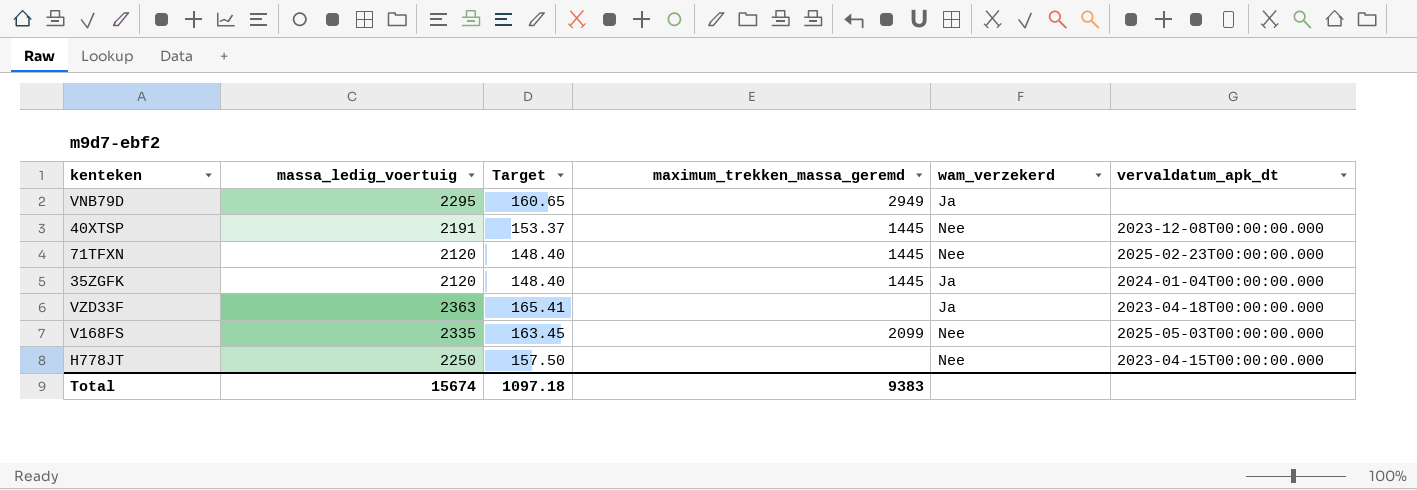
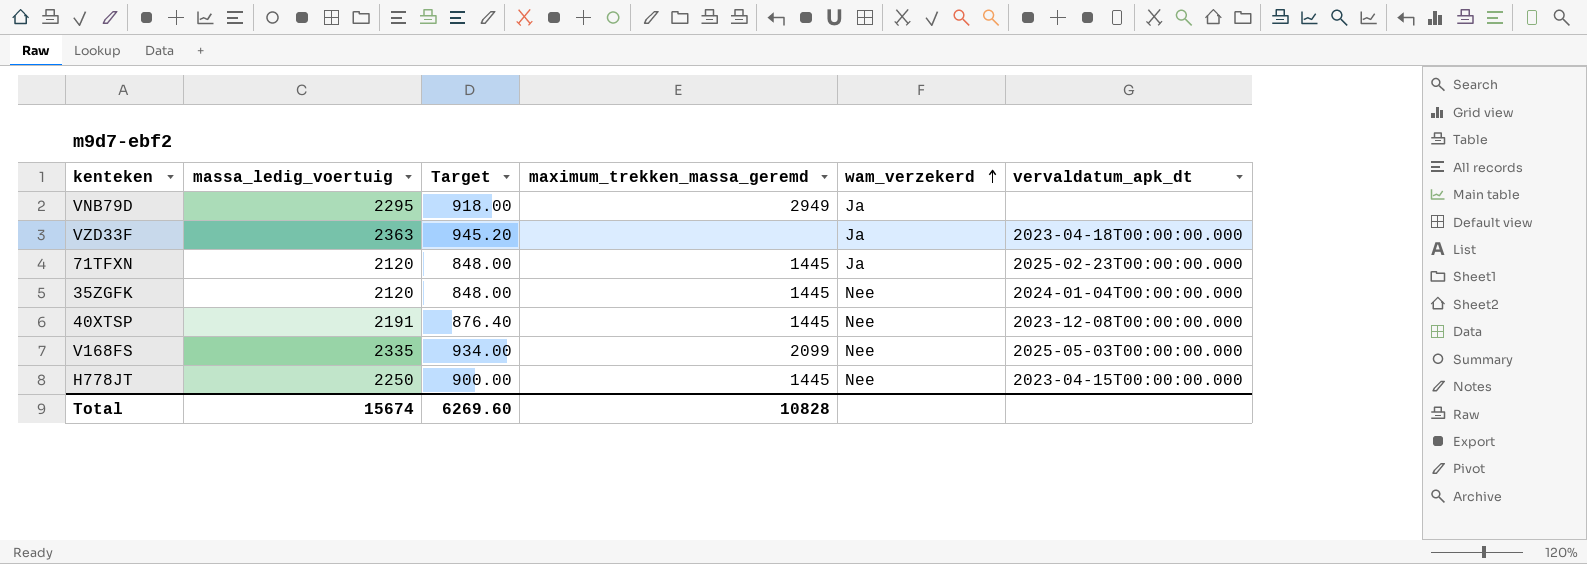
row order: none -> wam_verzekerd ascending
column Target | formula: [massa_ledig_voertuig] * 0.07 -> [massa_ledig_voertuig] * 0.4
71TFXN | wam_verzekerd: Nee -> Ja
35ZGFK | wam_verzekerd: Ja -> Nee
H778JT | maximum_trekken_massa_geremd: none -> 1445
Total | Target: 1097.18 -> 6269.60
Total | maximum_trekken_massa_geremd: 9383 -> 10828

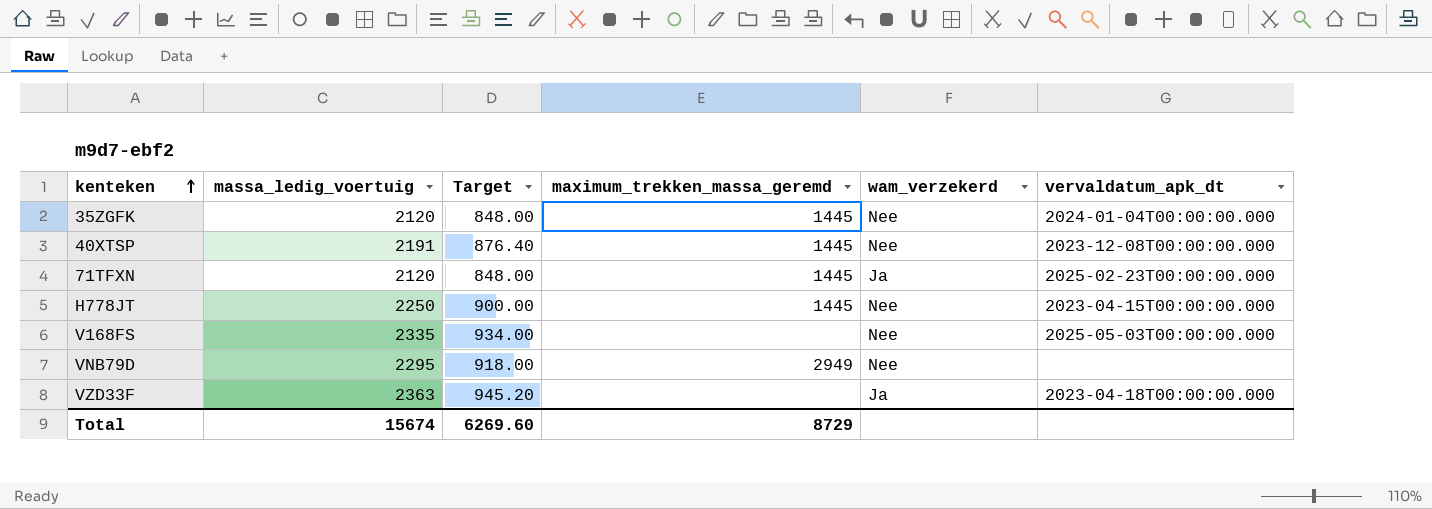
row order: wam_verzekerd ascending -> kenteken ascending
V168FS | maximum_trekken_massa_geremd: 2099 -> none
VNB79D | wam_verzekerd: Ja -> Nee
Total | maximum_trekken_massa_geremd: 10828 -> 8729

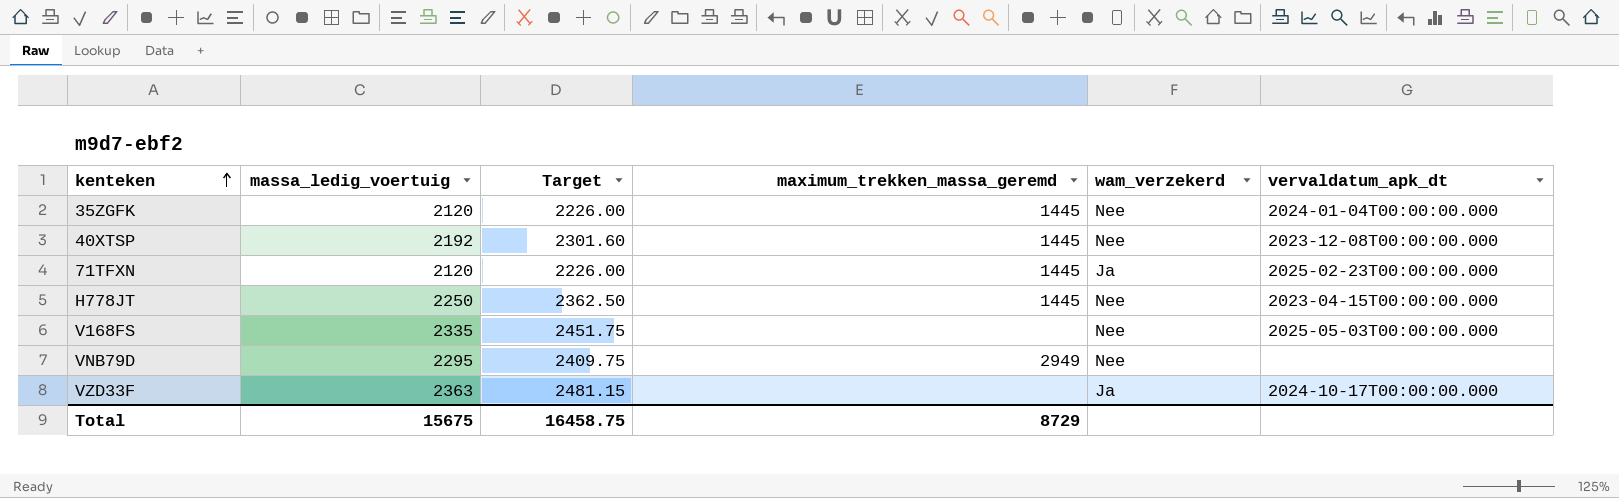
column Target | formula: [massa_ledig_voertuig] * 0.4 -> [massa_ledig_voertuig] * 1.05
40XTSP | massa_ledig_voertuig: 2191 -> 2192
VZD33F | vervaldatum_apk_dt: 2023-04-18T00:00:00.000 -> 2024-10-17T00:00:00.000
Total | massa_ledig_voertuig: 15674 -> 15675
Total | Target: 6269.60 -> 16458.75

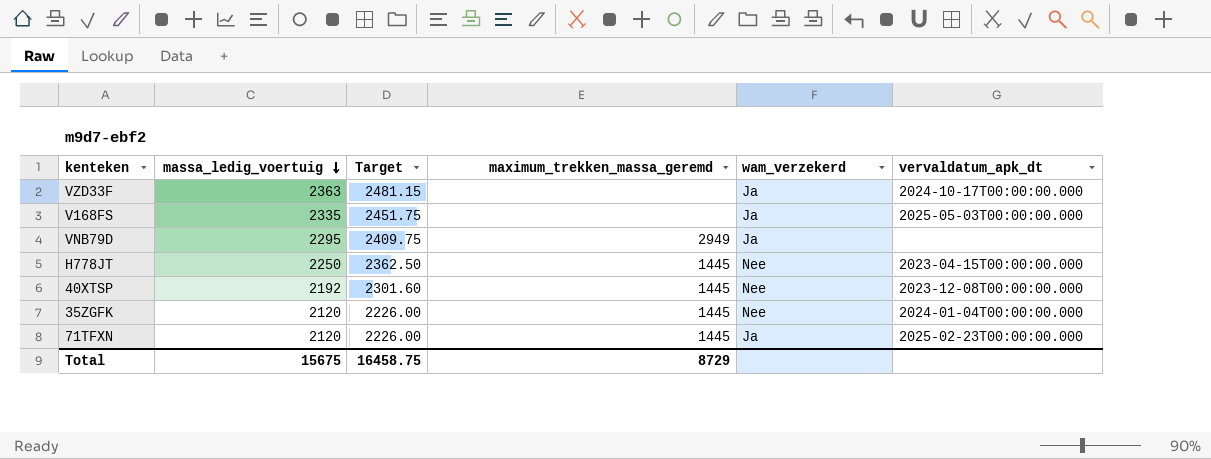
row order: kenteken ascending -> massa_ledig_voertuig descending
V168FS | wam_verzekerd: Nee -> Ja
VNB79D | wam_verzekerd: Nee -> Ja

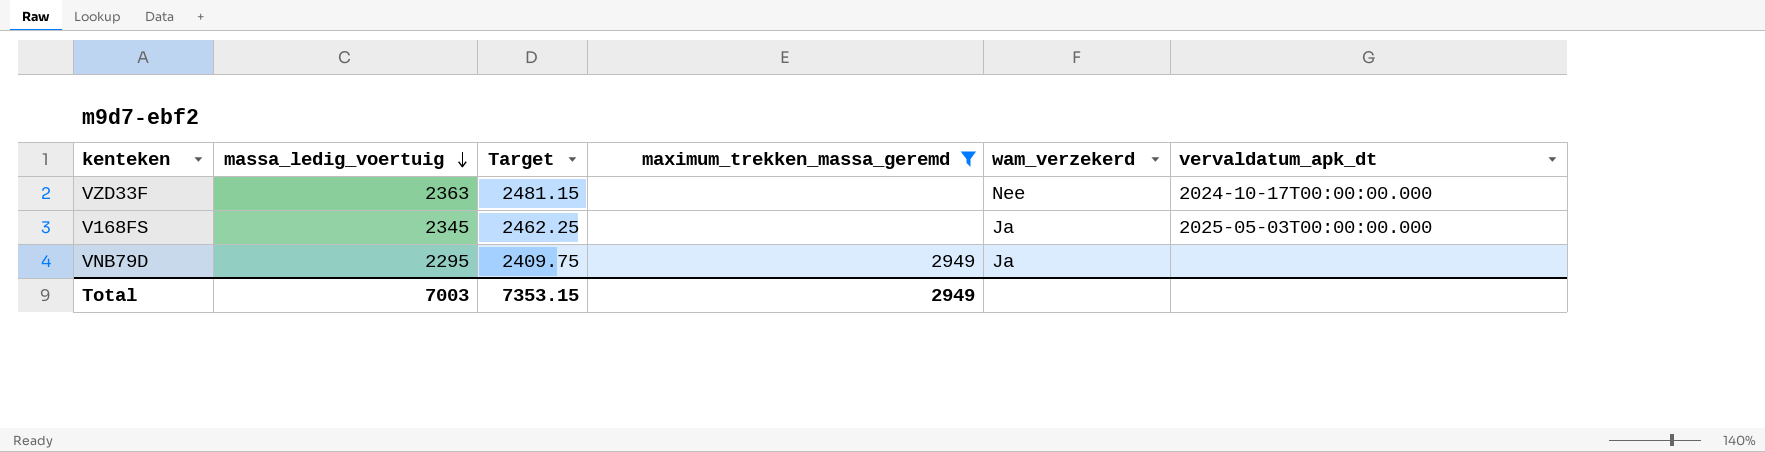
filter: none -> maximum_trekken_massa_geremd != 1445
VZD33F | wam_verzekerd: Ja -> Nee
V168FS | massa_ledig_voertuig: 2335 -> 2345
V168FS | Target: 2451.75 -> 2462.25
Total | massa_ledig_voertuig: 15675 -> 7003
Total | Target: 16458.75 -> 7353.15
Total | maximum_trekken_massa_geremd: 8729 -> 2949

